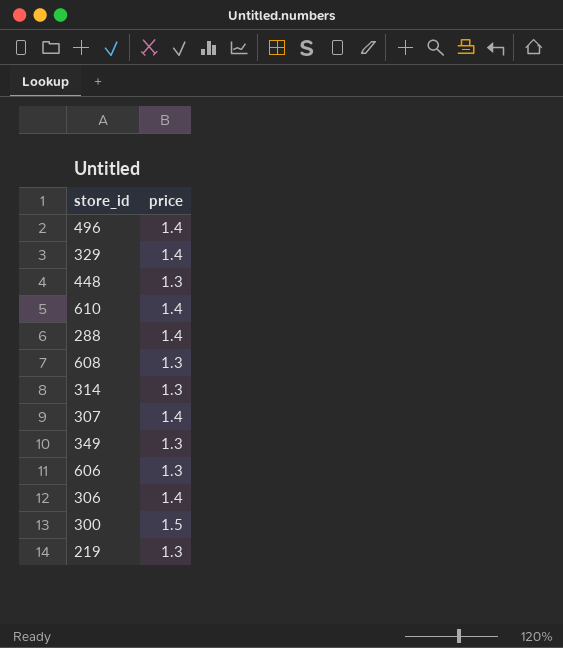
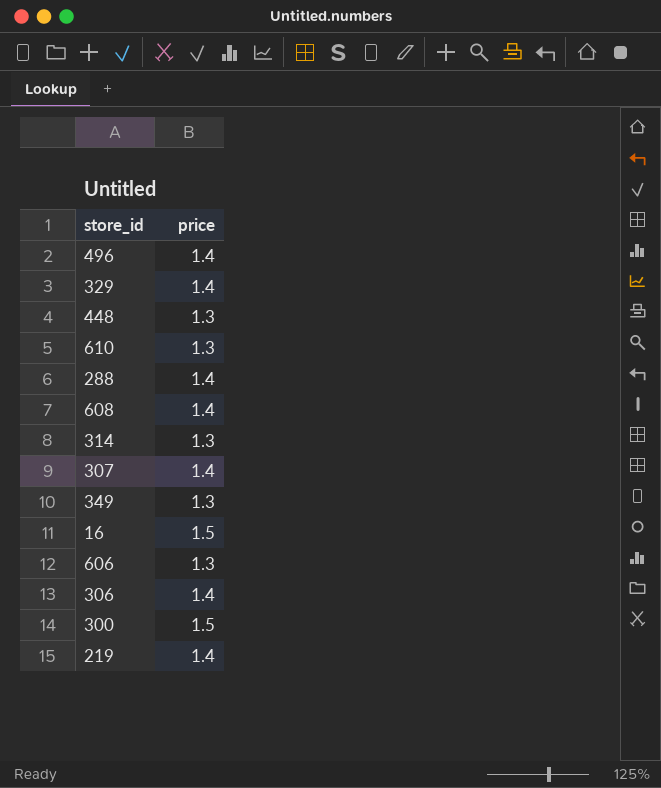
610 | price: 1.4 -> 1.3
608 | price: 1.3 -> 1.4
row 16: none -> 1.5
219 | price: 1.3 -> 1.4

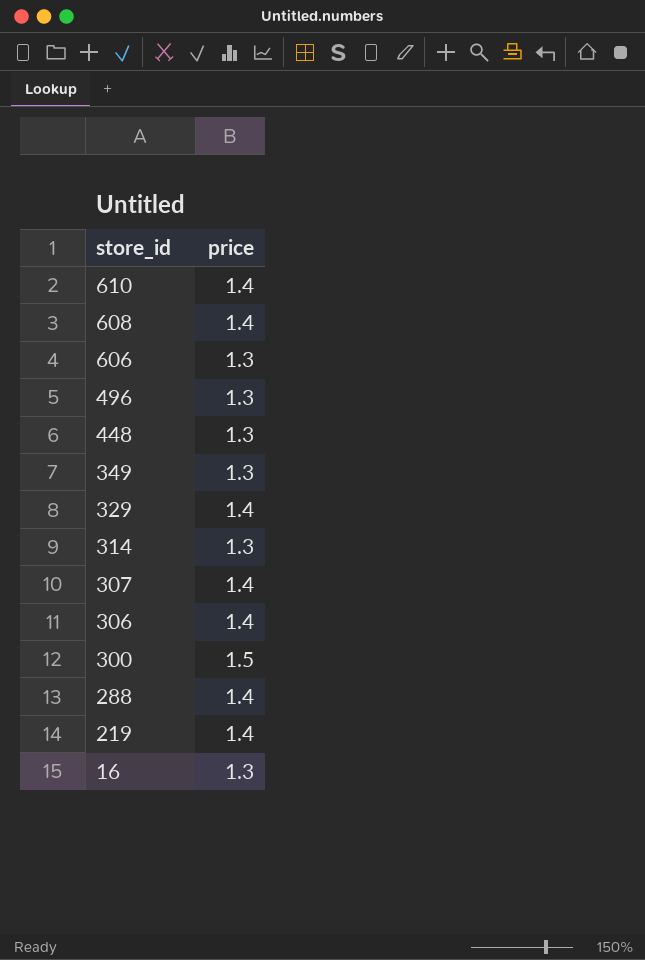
row order: none -> store_id descending
610 | price: 1.3 -> 1.4
496 | price: 1.4 -> 1.3
16 | price: 1.5 -> 1.3

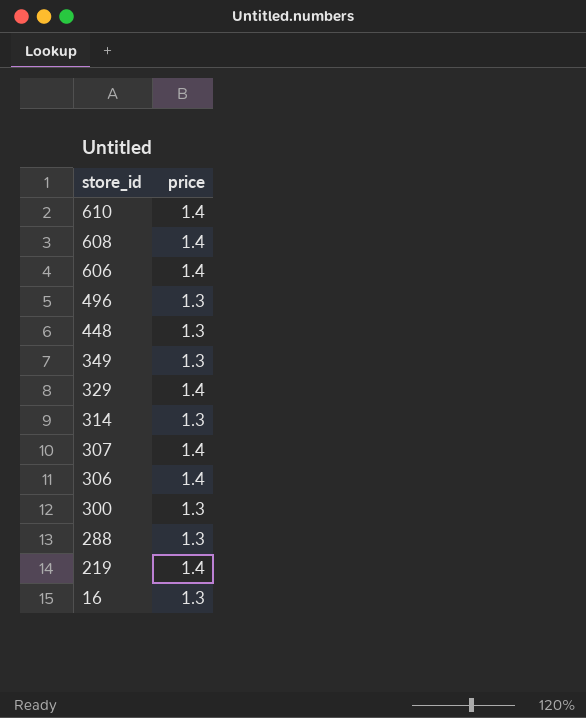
606 | price: 1.3 -> 1.4
300 | price: 1.5 -> 1.3
288 | price: 1.4 -> 1.3

